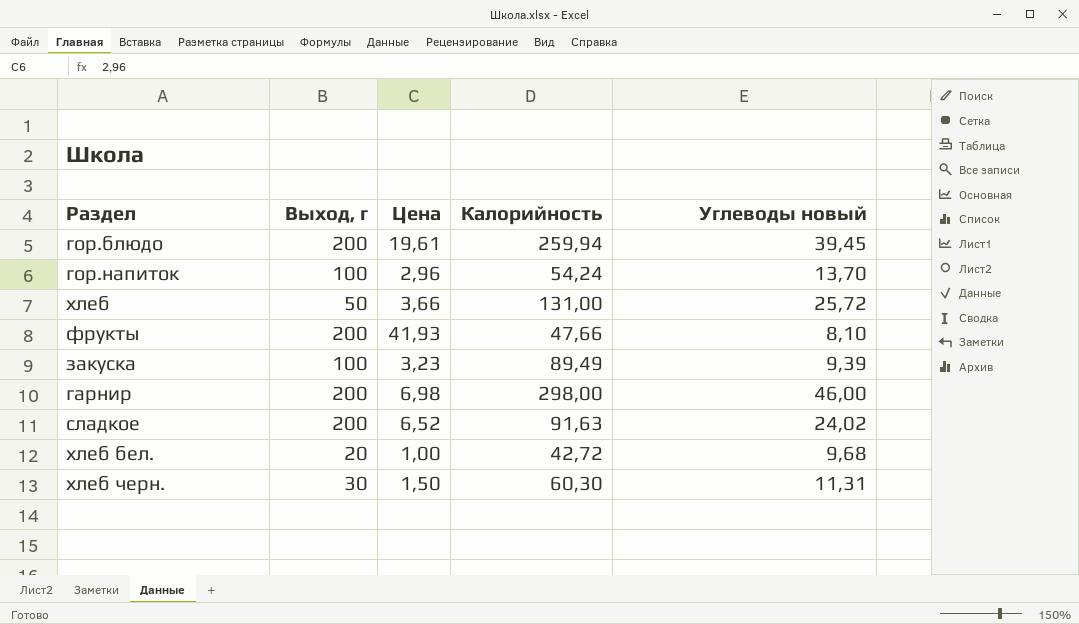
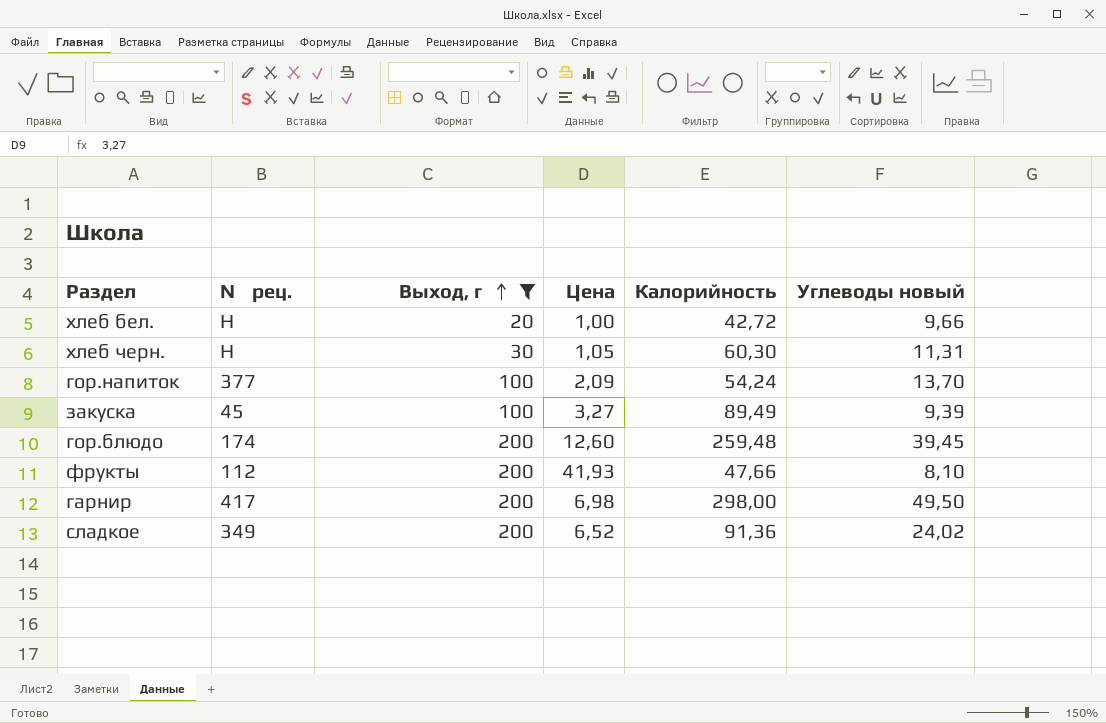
filter: none -> Выход, г != 50
row order: none -> Выход, г ascending
column № рец. | position: none -> 2
хлеб бел. | Углеводы новый: 9,68 -> 9,66
хлеб черн. | Цена: 1,50 -> 1,05
гор.напиток | Цена: 2,96 -> 2,09
закуска | Цена: 3,23 -> 3,27
гор.блюдо | Цена: 19,61 -> 12,60
гор.блюдо | Калорийность: 259,94 -> 259,48
гарнир | Углеводы новый: 46,00 -> 49,50
сладкое | Калорийность: 91,63 -> 91,36

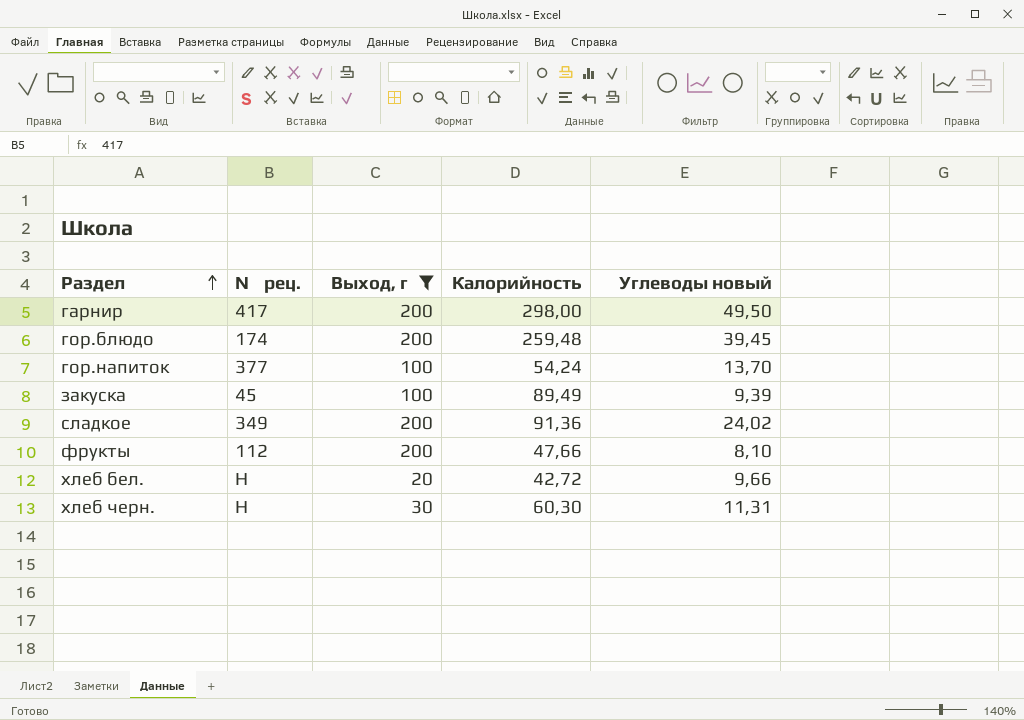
row order: Выход, г ascending -> Раздел ascending
column Цена | position: 4 -> none

